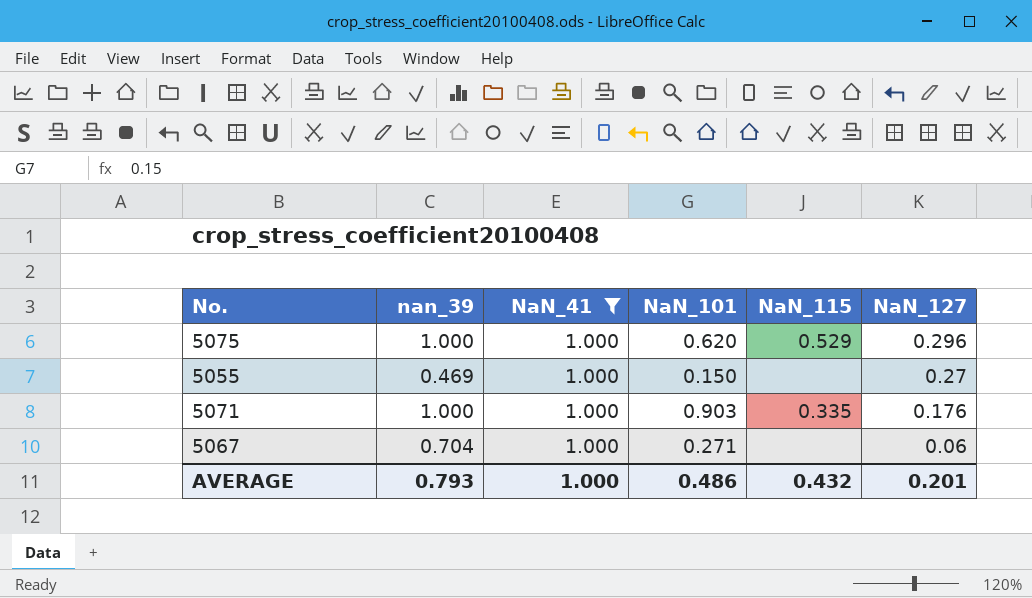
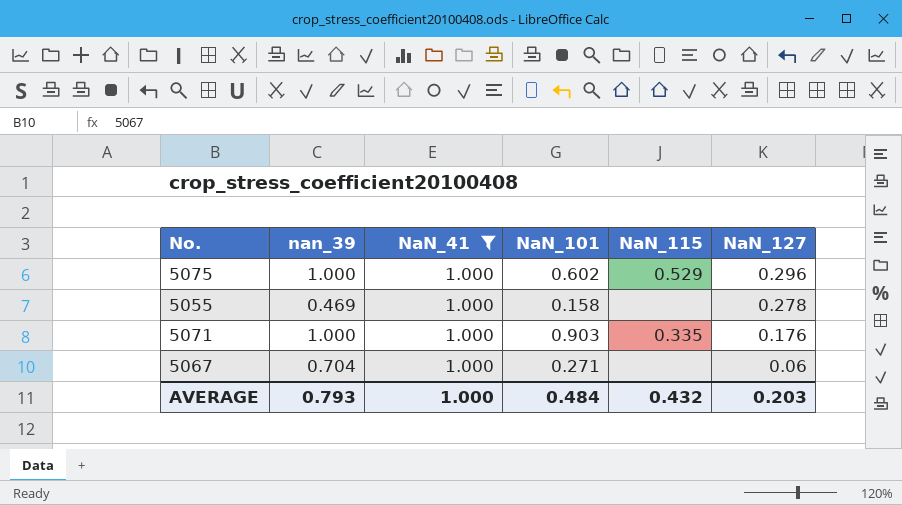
5075 | NaN_101: 0.620 -> 0.602
5055 | NaN_101: 0.150 -> 0.158
5055 | NaN_127: 0.27 -> 0.278
AVERAGE | NaN_101: 0.486 -> 0.484
AVERAGE | NaN_127: 0.201 -> 0.203

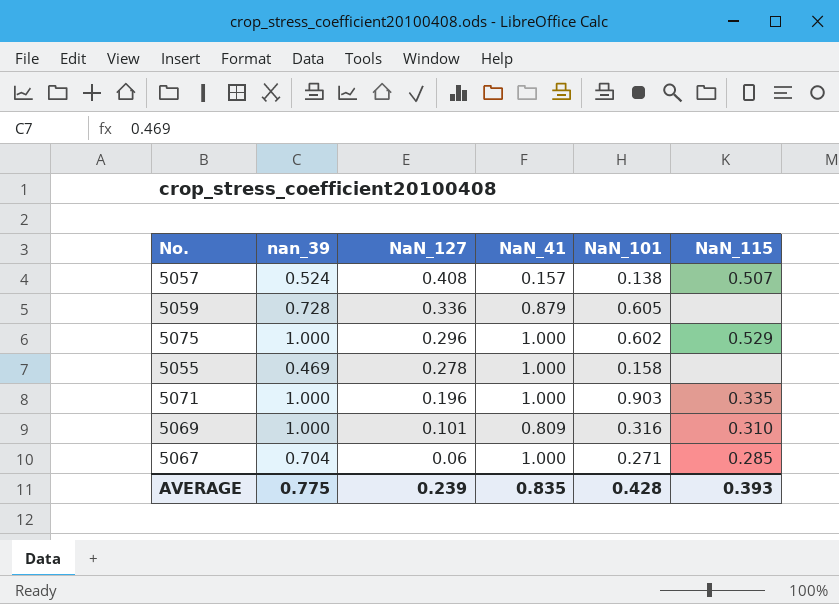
filter: NaN_41 = 1.000 -> none
column NaN_127 | position: 6 -> 3
5071 | NaN_127: 0.176 -> 0.196
5067 | NaN_115: none -> 0.285
AVERAGE | nan_39: 0.793 -> 0.775
AVERAGE | NaN_127: 0.203 -> 0.239
AVERAGE | NaN_41: 1.000 -> 0.835
AVERAGE | NaN_101: 0.484 -> 0.428
AVERAGE | NaN_115: 0.432 -> 0.393

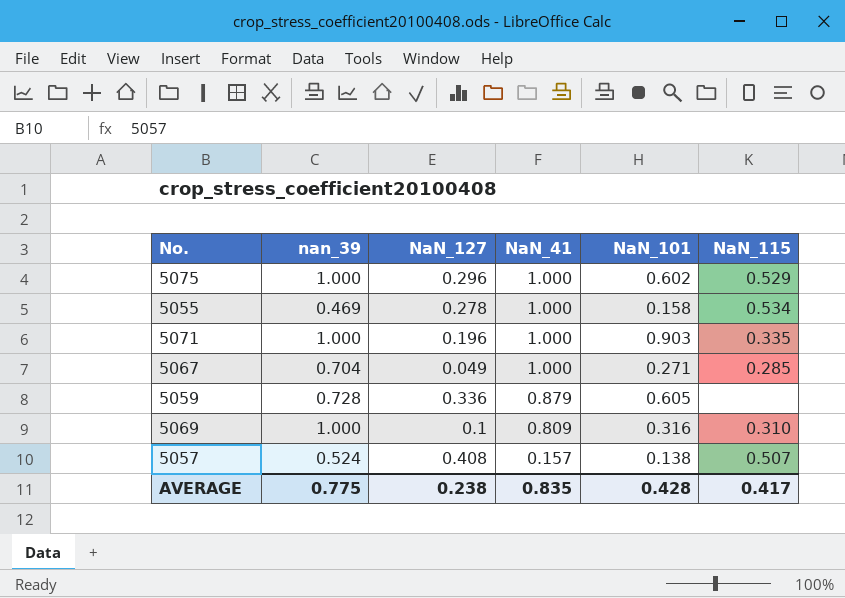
row order: NaN_127 descending -> NaN_41 descending
5055 | NaN_115: none -> 0.534
5067 | NaN_127: 0.06 -> 0.049
5069 | NaN_127: 0.101 -> 0.1
AVERAGE | NaN_127: 0.239 -> 0.238
AVERAGE | NaN_115: 0.393 -> 0.417

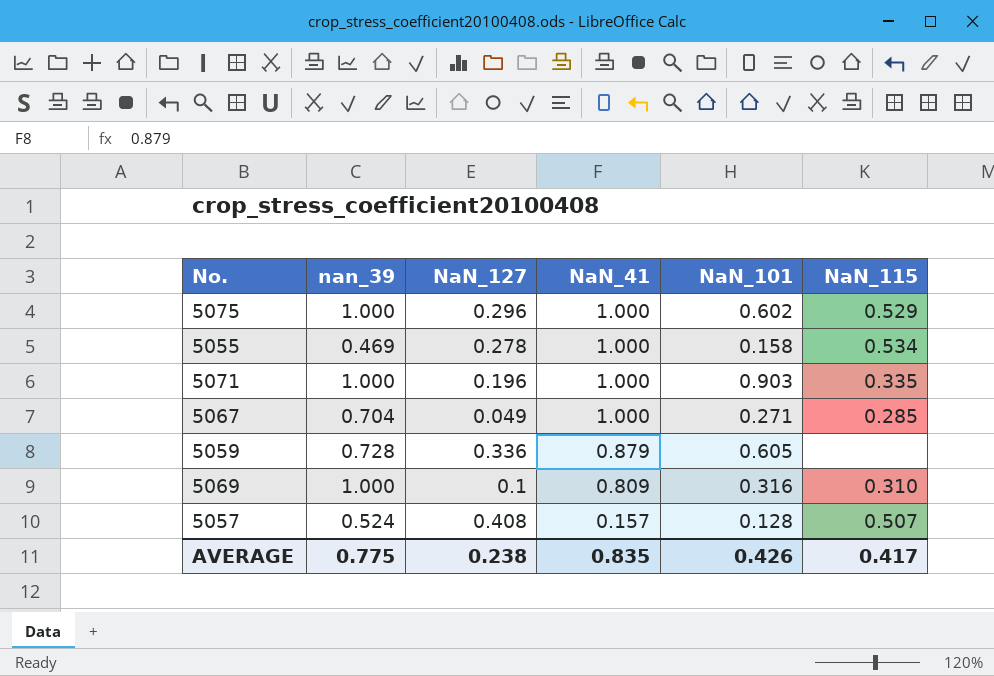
5057 | NaN_101: 0.138 -> 0.128
AVERAGE | NaN_101: 0.428 -> 0.426

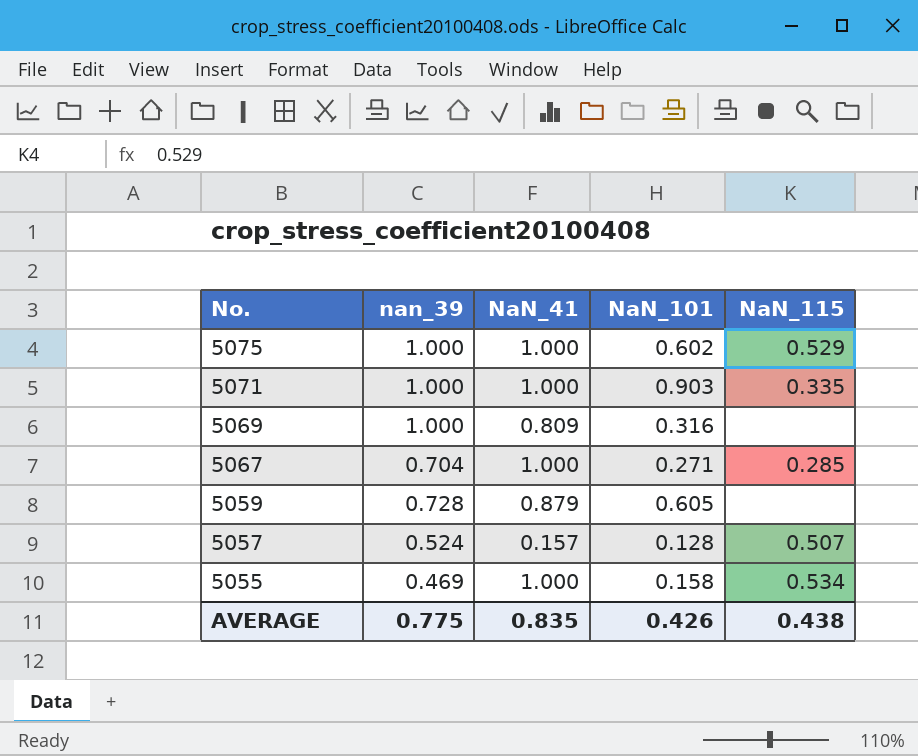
row order: NaN_41 descending -> No. descending
column NaN_127 | position: 3 -> none
5069 | NaN_115: 0.310 -> none
AVERAGE | NaN_115: 0.417 -> 0.438

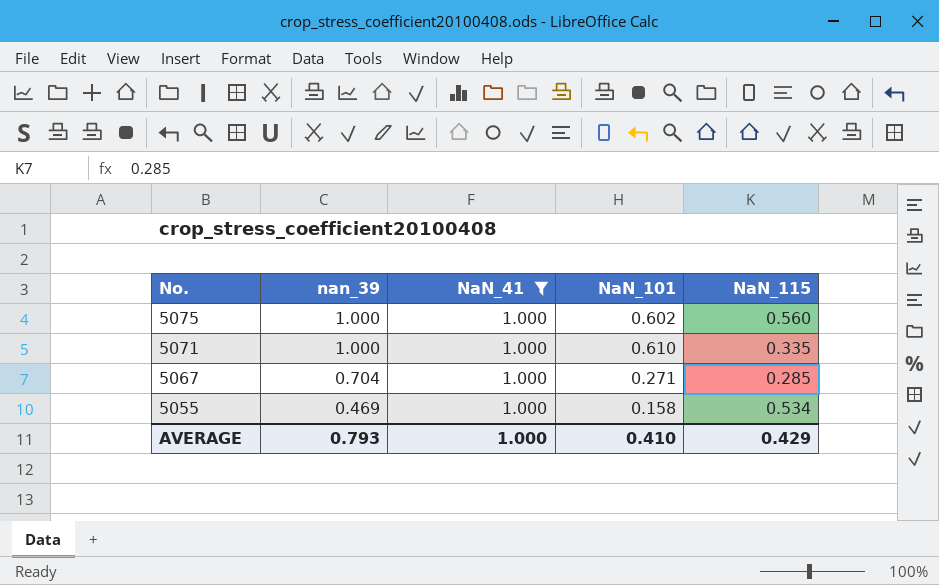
filter: none -> NaN_41 = 1.000
5075 | NaN_115: 0.529 -> 0.560
5071 | NaN_101: 0.903 -> 0.610
AVERAGE | nan_39: 0.775 -> 0.793
AVERAGE | NaN_41: 0.835 -> 1.000
AVERAGE | NaN_101: 0.426 -> 0.410
AVERAGE | NaN_115: 0.438 -> 0.429

